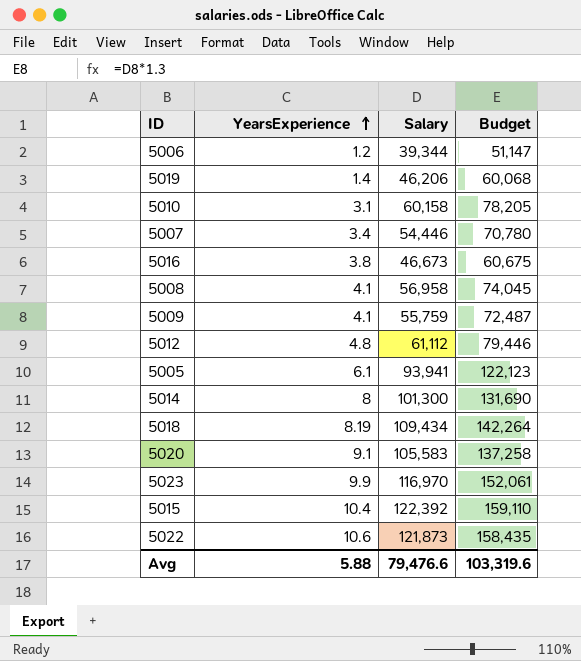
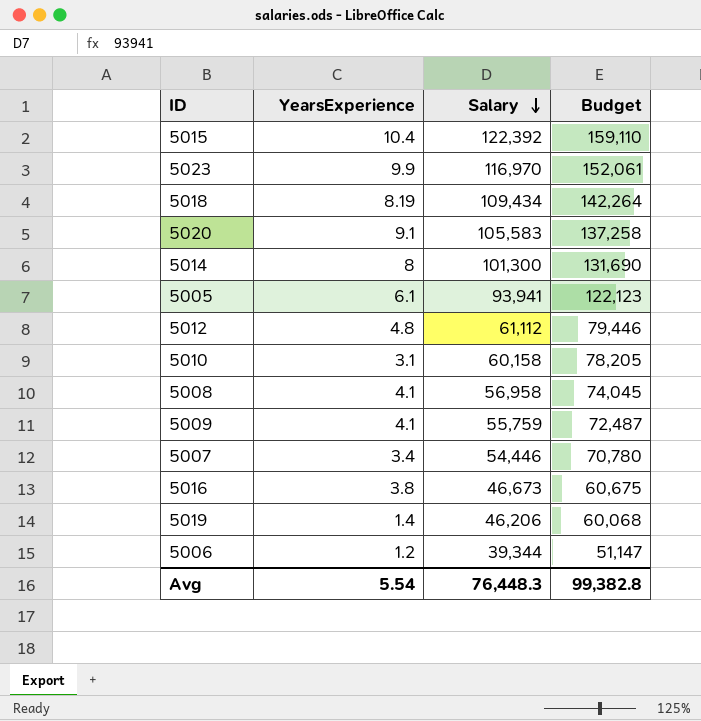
row order: YearsExperience ascending -> Salary descending
row 5022: 10.6 | 121,873 | 158,435 -> none
Avg | YearsExperience: 5.88 -> 5.54
Avg | Salary: 79,476.6 -> 76,448.3
Avg | Budget: 103,319.6 -> 99,382.8

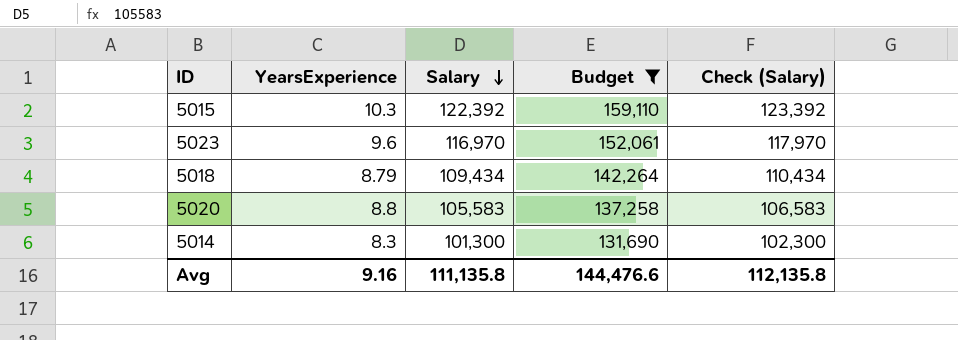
filter: none -> Budget >= 131,690
column Check (Salary) | formula: none -> [Salary] + 1000
5015 | YearsExperience: 10.4 -> 10.3
5023 | YearsExperience: 9.9 -> 9.6
5018 | YearsExperience: 8.19 -> 8.79
5020 | YearsExperience: 9.1 -> 8.8
5014 | YearsExperience: 8 -> 8.3
Avg | YearsExperience: 5.54 -> 9.16
Avg | Salary: 76,448.3 -> 111,135.8
Avg | Budget: 99,382.8 -> 144,476.6

